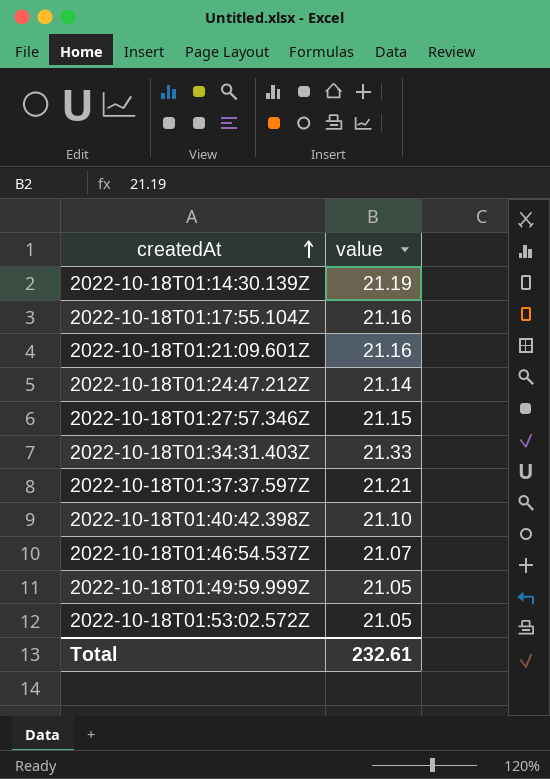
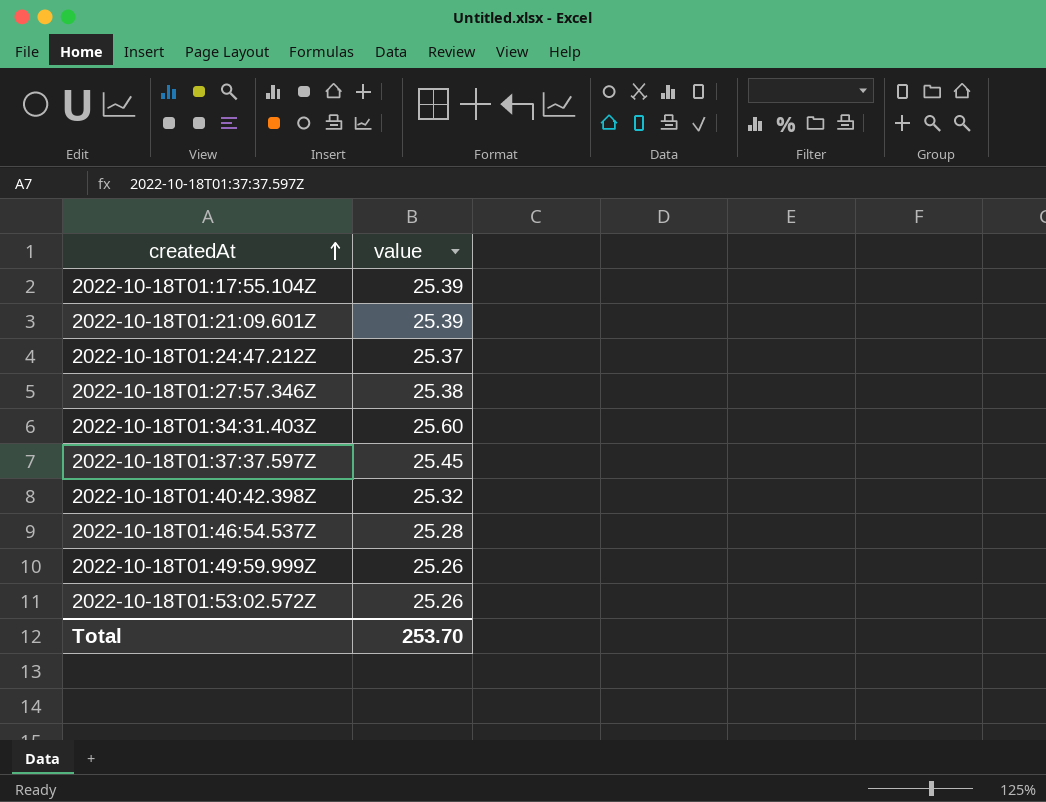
row 2022-10-18T01:14:30.139Z: 21.19 -> none
2022-10-18T01:17:55.104Z | value: 21.16 -> 25.39
2022-10-18T01:21:09.601Z | value: 21.16 -> 25.39
2022-10-18T01:24:47.212Z | value: 21.14 -> 25.37
2022-10-18T01:27:57.346Z | value: 21.15 -> 25.38
2022-10-18T01:34:31.403Z | value: 21.33 -> 25.60
2022-10-18T01:37:37.597Z | value: 21.21 -> 25.45
2022-10-18T01:40:42.398Z | value: 21.10 -> 25.32
2022-10-18T01:46:54.537Z | value: 21.07 -> 25.28
2022-10-18T01:49:59.999Z | value: 21.05 -> 25.26
2022-10-18T01:53:02.572Z | value: 21.05 -> 25.26
Total | value: 232.61 -> 253.70

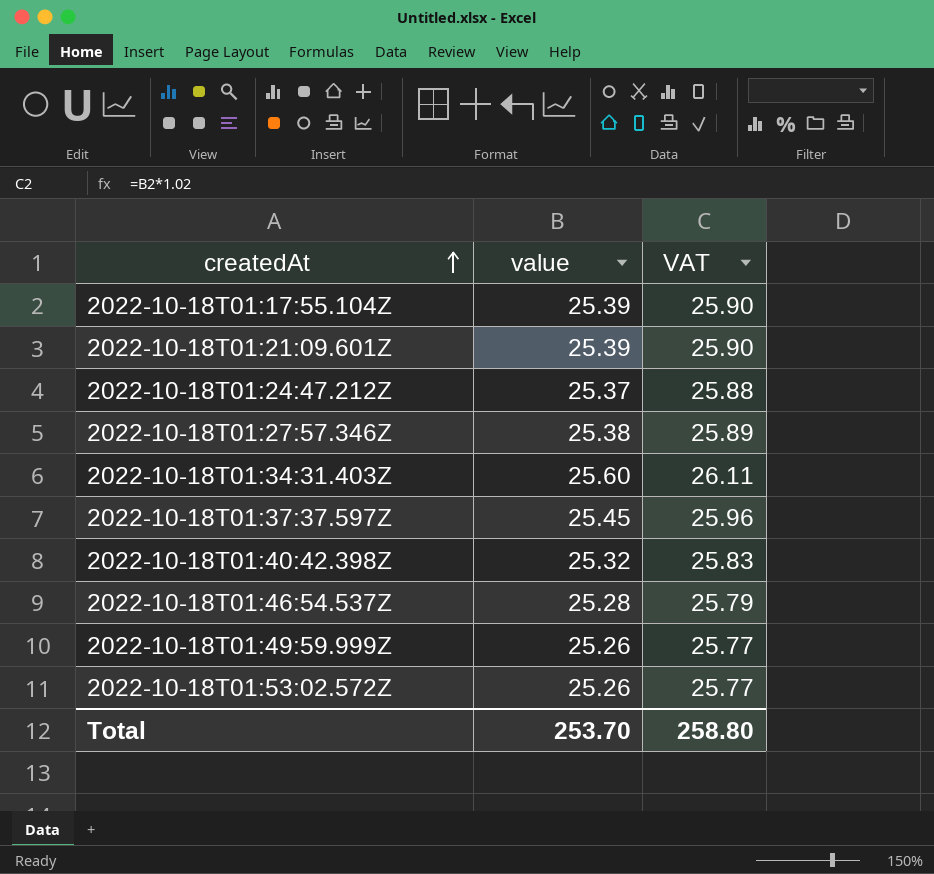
column VAT | formula: none -> [value] * 1.02

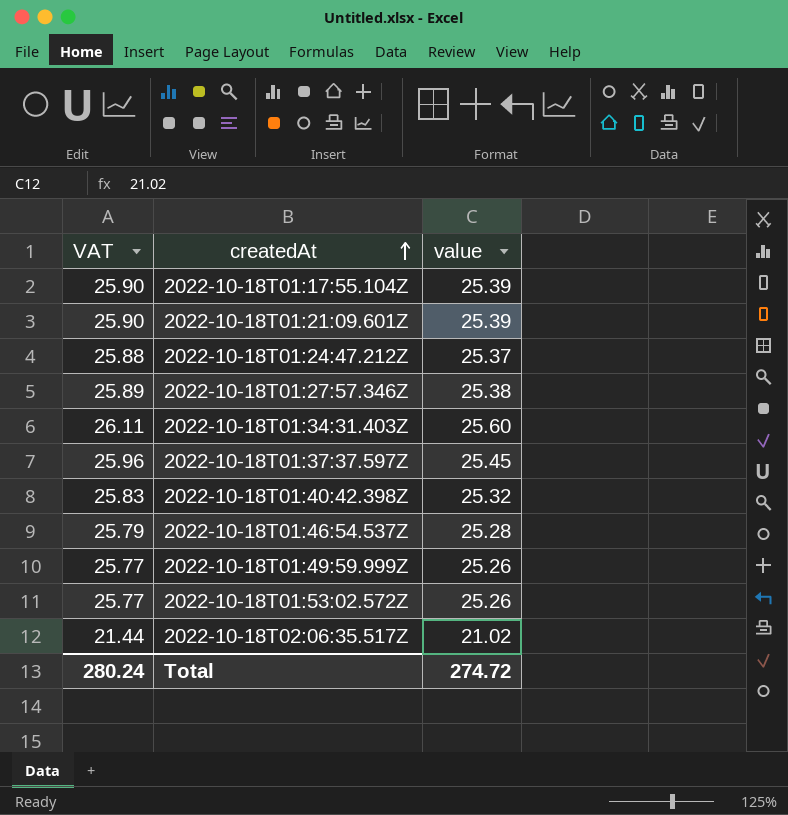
column VAT | position: 3 -> 1
row 2022-10-18T02:06:35.517Z: none -> 21.44 | 21.02
Total | VAT: 258.80 -> 280.24
Total | value: 253.70 -> 274.72

